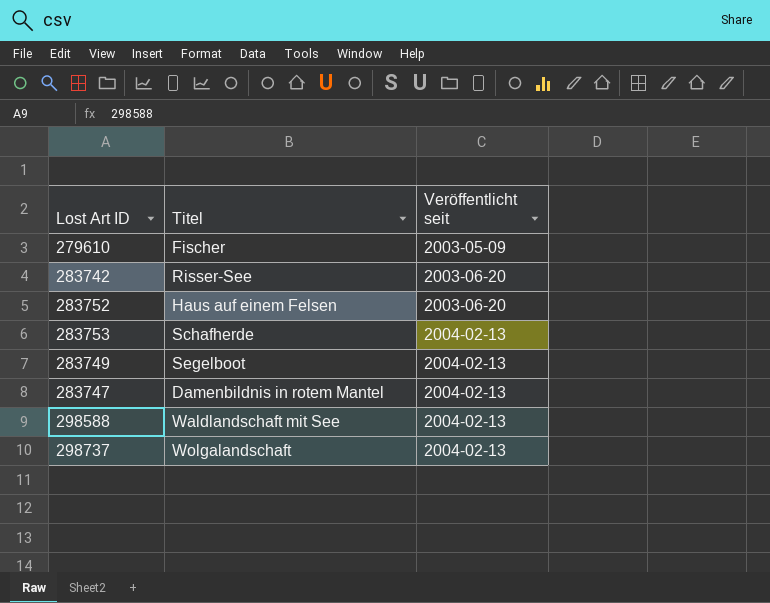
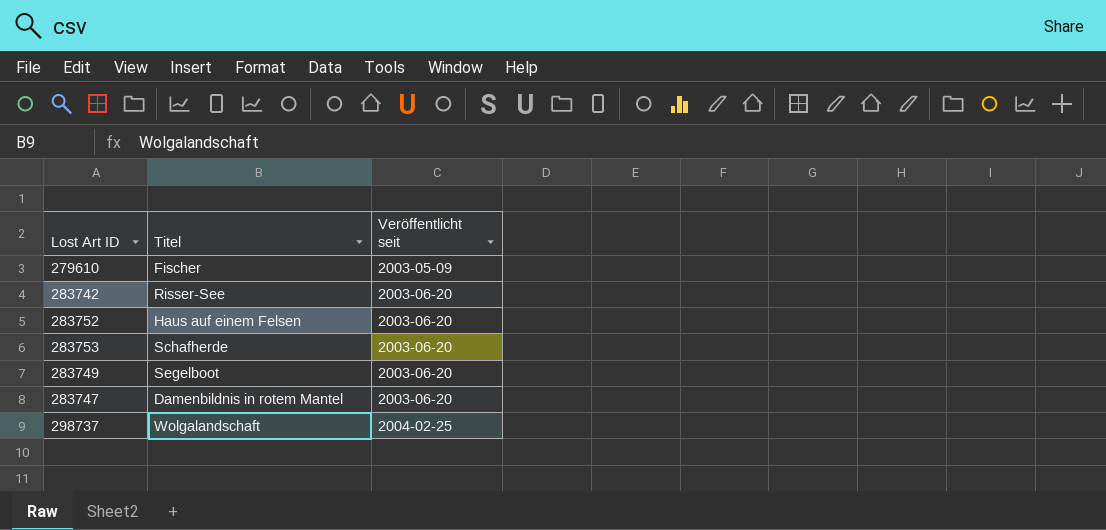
row 298588: Waldlandschaft mit See | 2004-02-13 -> none
283753 | Veröffentlicht seit: 2004-02-13 -> 2003-06-20
283749 | Veröffentlicht seit: 2004-02-13 -> 2003-06-20
283747 | Veröffentlicht seit: 2004-02-13 -> 2003-06-20
298737 | Veröffentlicht seit: 2004-02-13 -> 2004-02-25

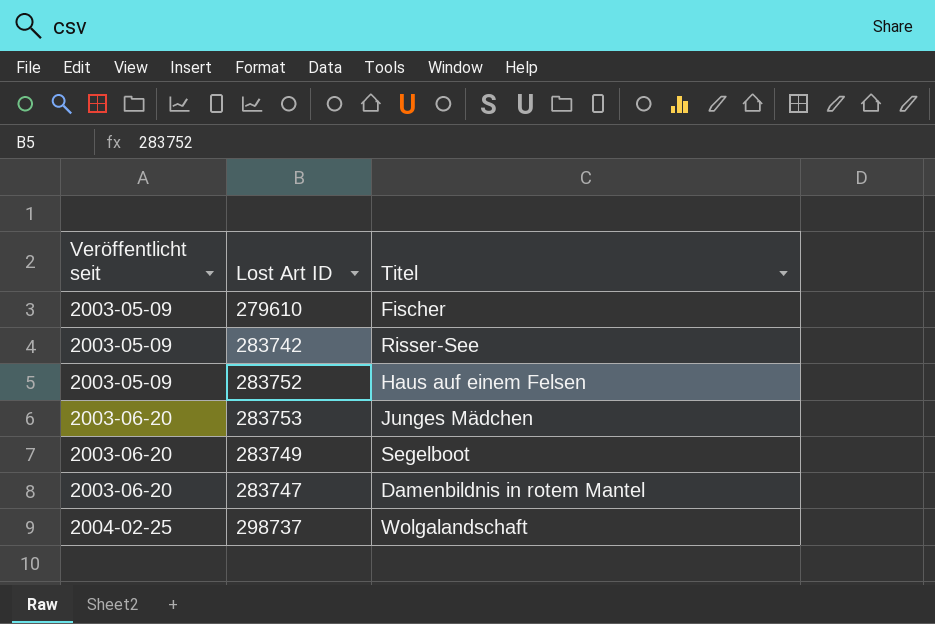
column Veröffentlicht seit | position: 3 -> 1
283742 | Veröffentlicht seit: 2003-06-20 -> 2003-05-09
283752 | Veröffentlicht seit: 2003-06-20 -> 2003-05-09
283753 | Titel: Schafherde -> Junges Mädchen

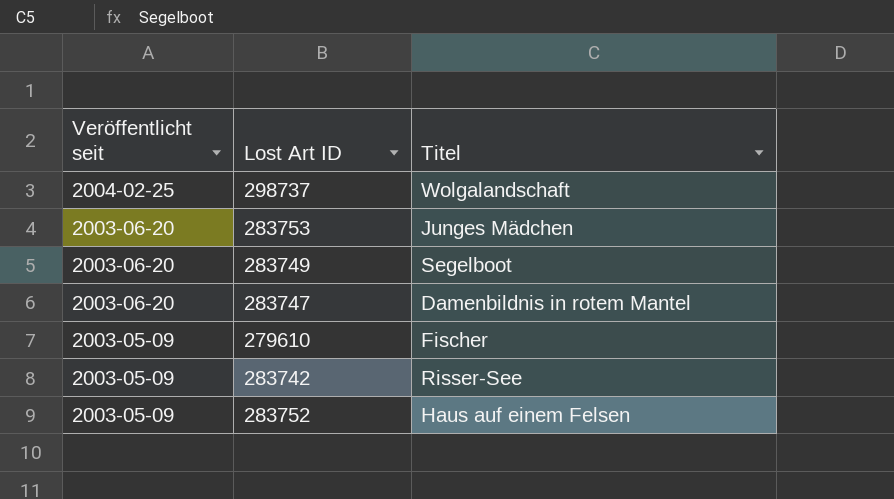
row order: Veröffentlicht seit ascending -> Veröffentlicht seit descending

